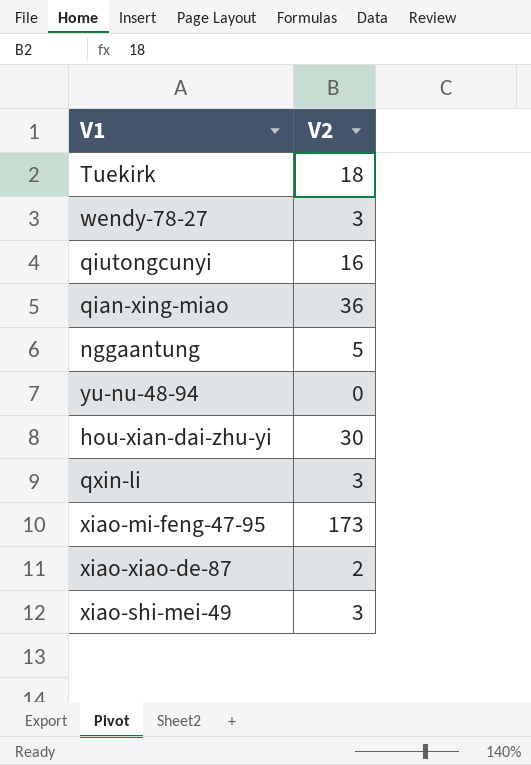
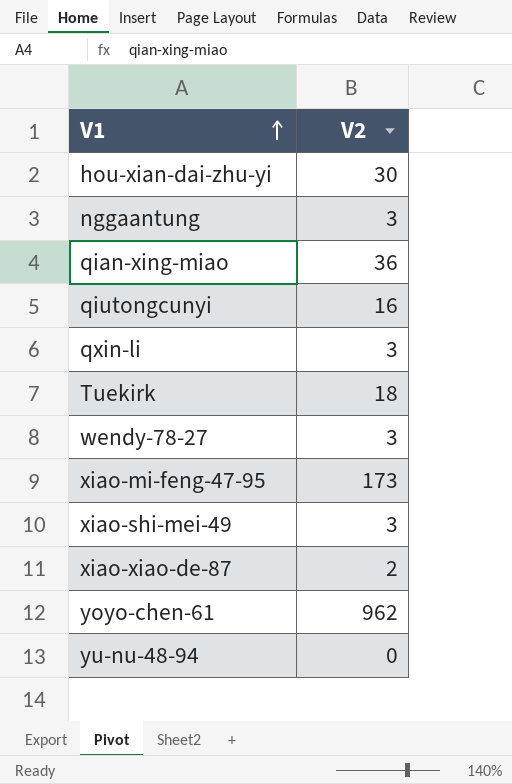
row order: none -> V1 ascending
nggaantung | V2: 5 -> 3
row yoyo-chen-61: none -> 962

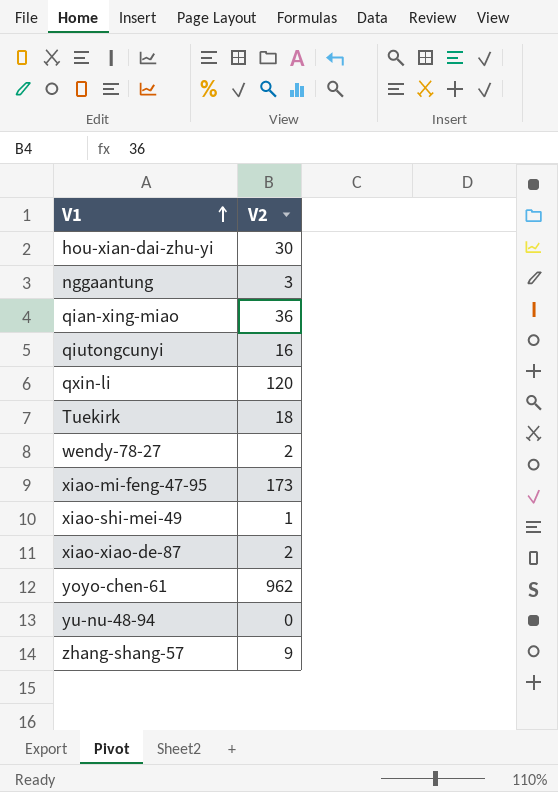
qxin-li | V2: 3 -> 120
wendy-78-27 | V2: 3 -> 2
xiao-shi-mei-49 | V2: 3 -> 1
row zhang-shang-57: none -> 9

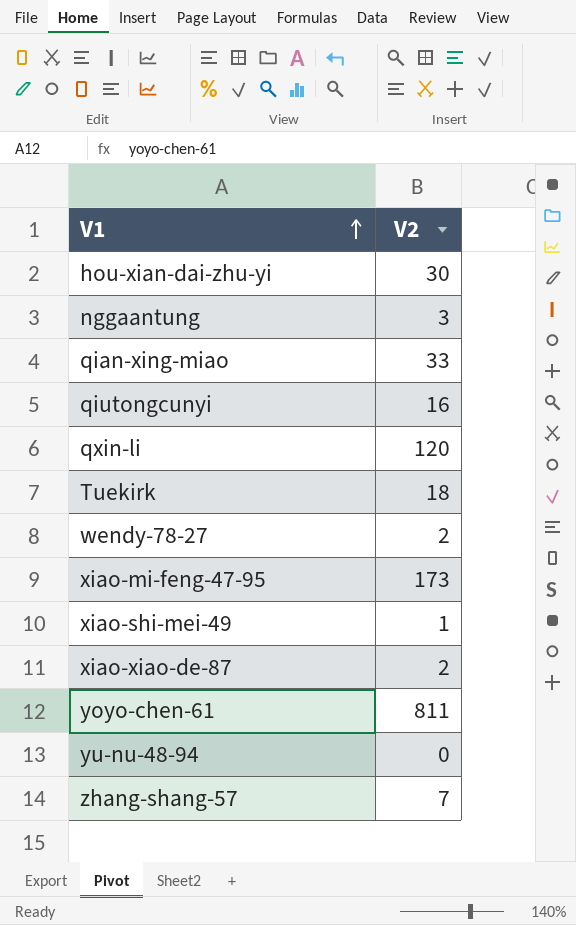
qian-xing-miao | V2: 36 -> 33
yoyo-chen-61 | V2: 962 -> 811
zhang-shang-57 | V2: 9 -> 7

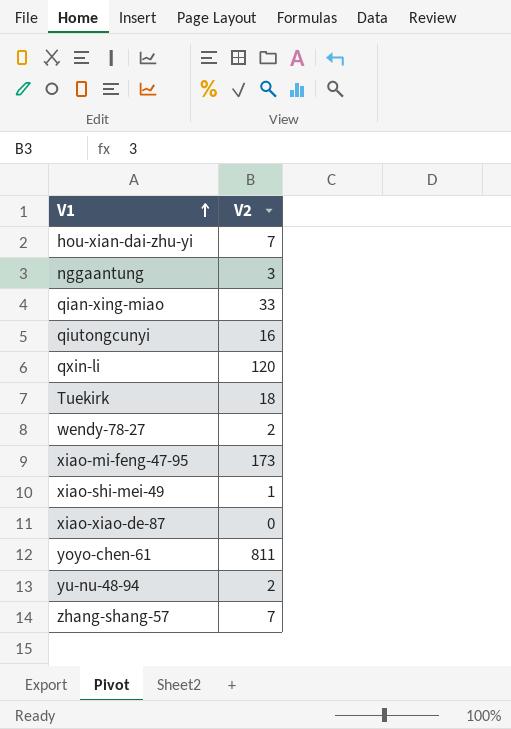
hou-xian-dai-zhu-yi | V2: 30 -> 7
xiao-xiao-de-87 | V2: 2 -> 0
yu-nu-48-94 | V2: 0 -> 2

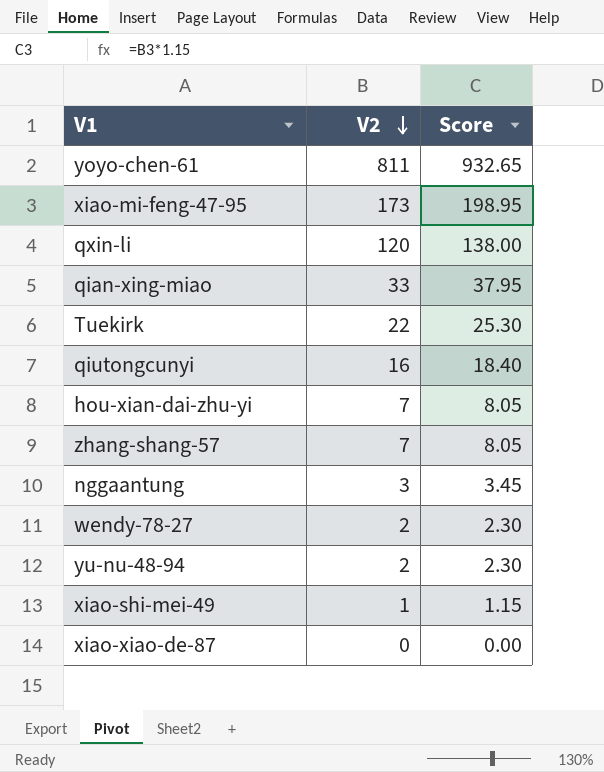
row order: V1 ascending -> V2 descending
column Score | formula: none -> [V2] * 1.15
Tuekirk | V2: 18 -> 22

